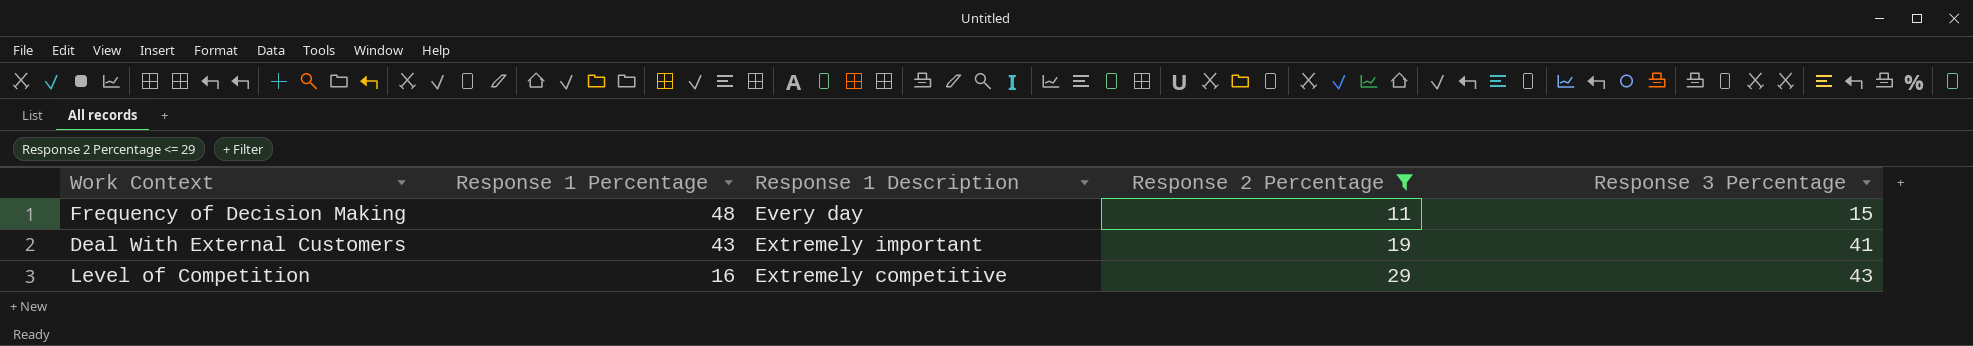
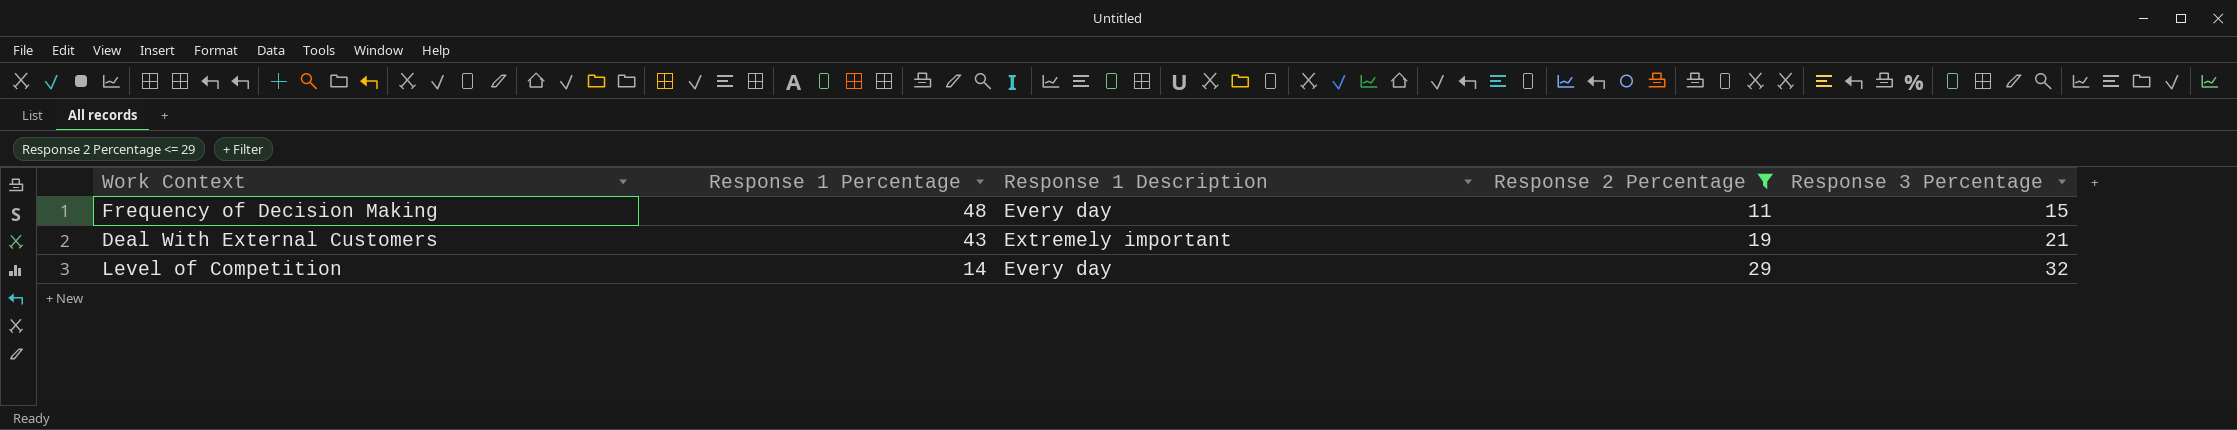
Deal With External Customers | Response 3 Percentage: 41 -> 21
Level of Competition | Response 1 Percentage: 16 -> 14
Level of Competition | Response 1 Description: Extremely competitive -> Every day
Level of Competition | Response 3 Percentage: 43 -> 32

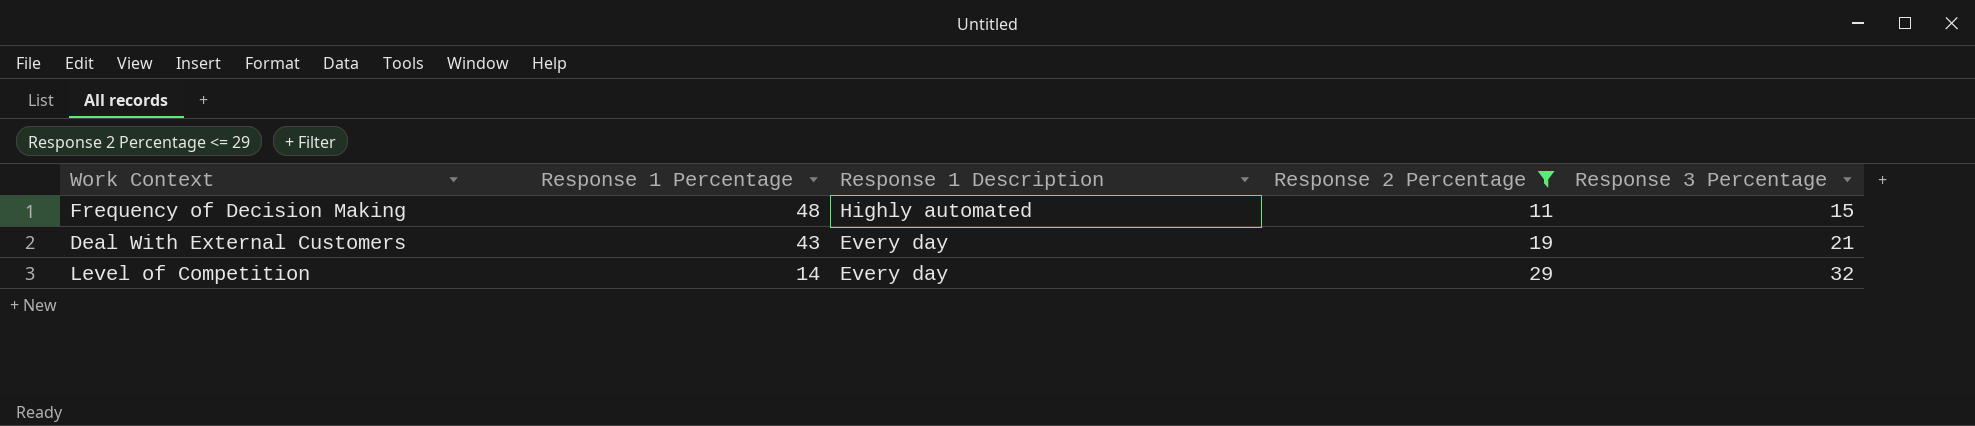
Frequency of Decision Making | Response 1 Description: Every day -> Highly automated
Deal With External Customers | Response 1 Description: Extremely important -> Every day

